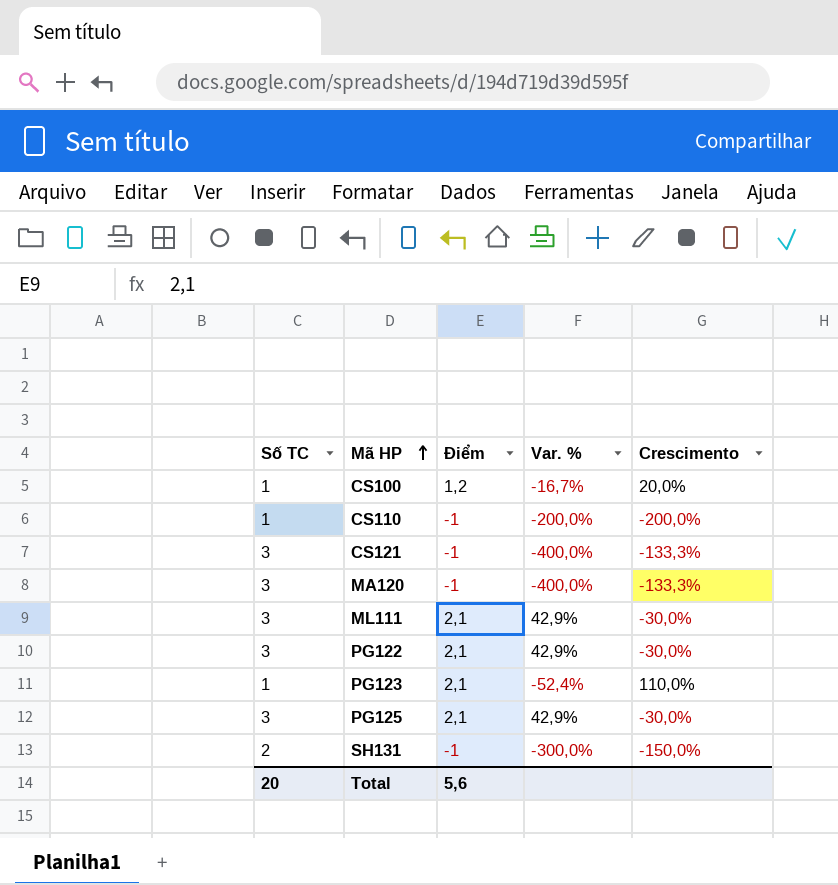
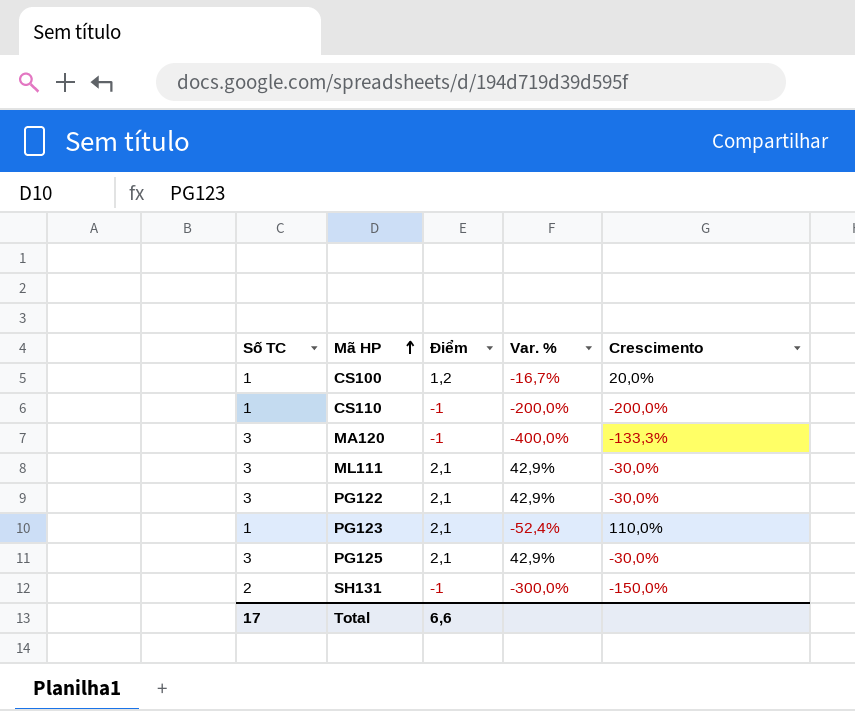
row CS121: 3 | -1 | -400,0% | -133,3% -> none
Total | Số TC: 20 -> 17
Total | Điểm: 5,6 -> 6,6

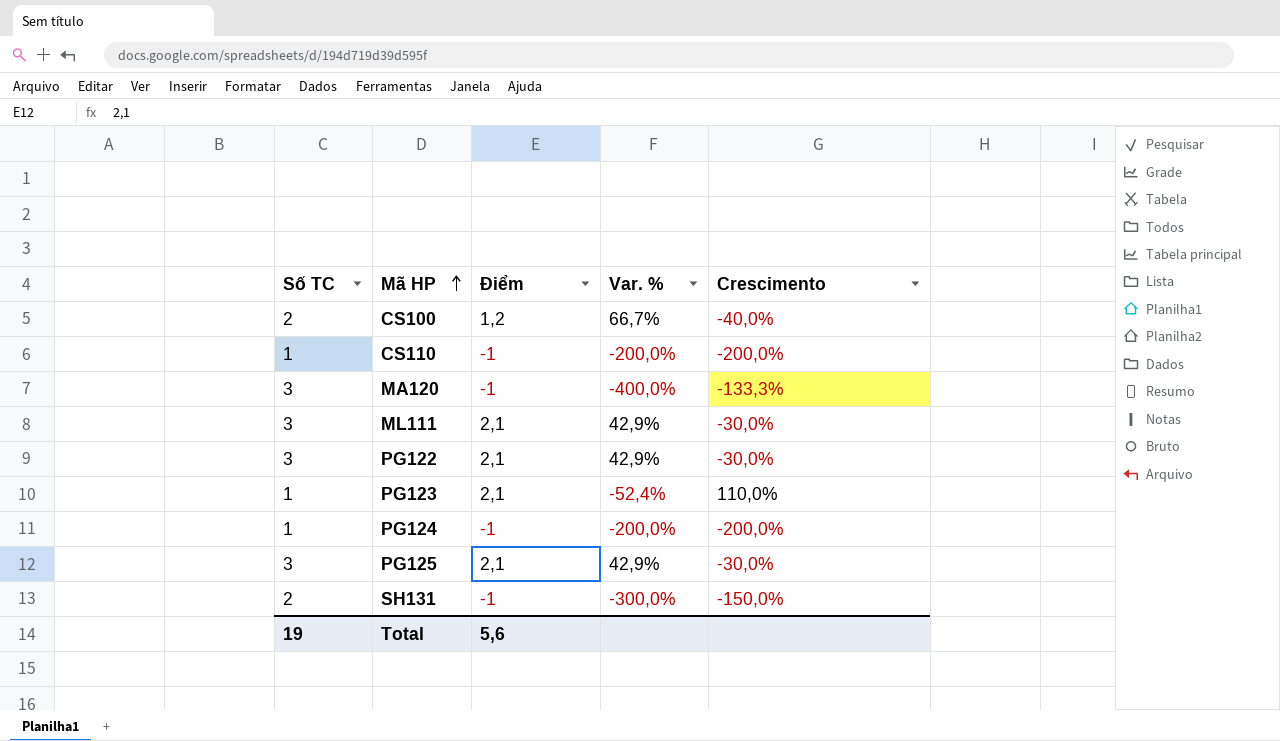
CS100 | Số TC: 1 -> 2
CS100 | Var. %: -16,7% -> 66,7%
CS100 | Crescimento: 20,0% -> -40,0%
row PG124: none -> 1 | -1 | -200,0% | -200,0%
Total | Số TC: 17 -> 19
Total | Điểm: 6,6 -> 5,6

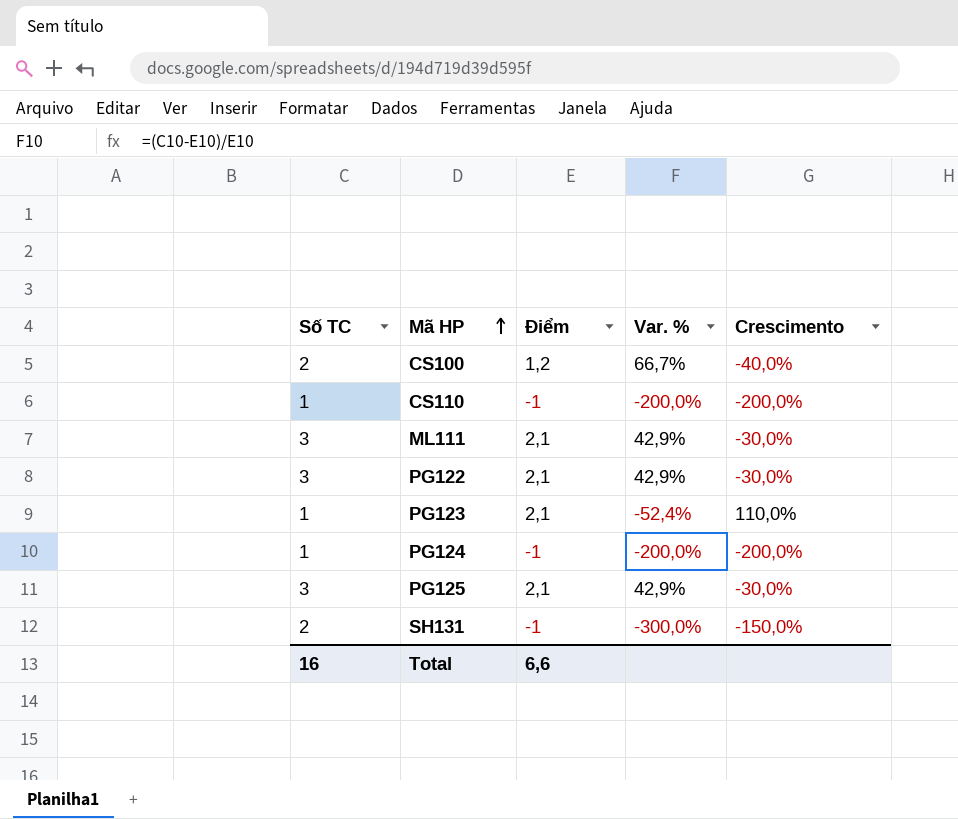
row MA120: 3 | -1 | -400,0% | -133,3% -> none
Total | Số TC: 19 -> 16
Total | Điểm: 5,6 -> 6,6

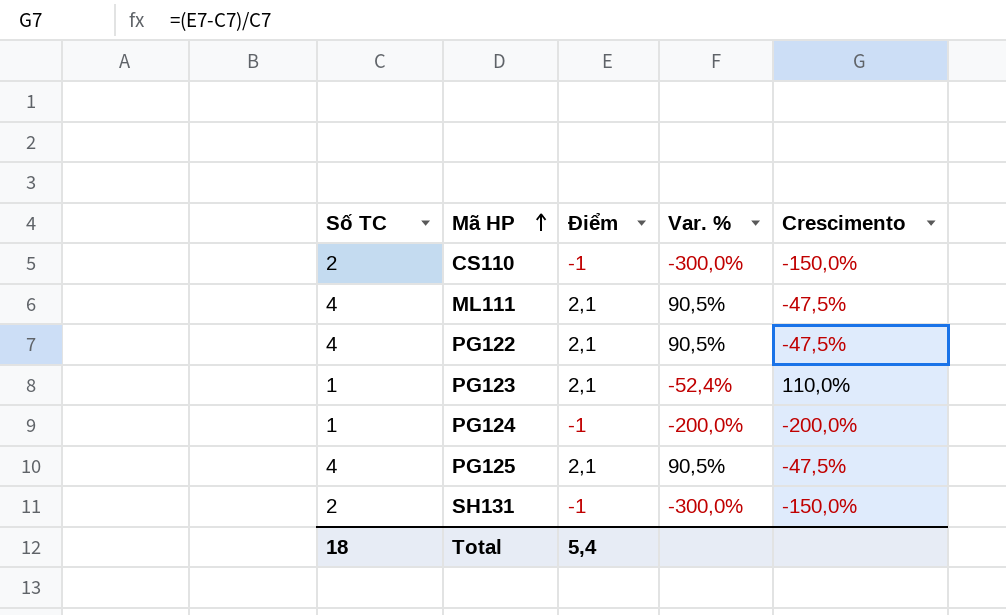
row CS100: 2 | 1,2 | 66,7% | -40,0% -> none
CS110 | Số TC: 1 -> 2
CS110 | Var. %: -200,0% -> -300,0%
CS110 | Crescimento: -200,0% -> -150,0%
ML111 | Số TC: 3 -> 4
ML111 | Var. %: 42,9% -> 90,5%
ML111 | Crescimento: -30,0% -> -47,5%
PG122 | Số TC: 3 -> 4
PG122 | Var. %: 42,9% -> 90,5%
PG122 | Crescimento: -30,0% -> -47,5%
PG125 | Số TC: 3 -> 4
PG125 | Var. %: 42,9% -> 90,5%
PG125 | Crescimento: -30,0% -> -47,5%
Total | Số TC: 16 -> 18
Total | Điểm: 6,6 -> 5,4

